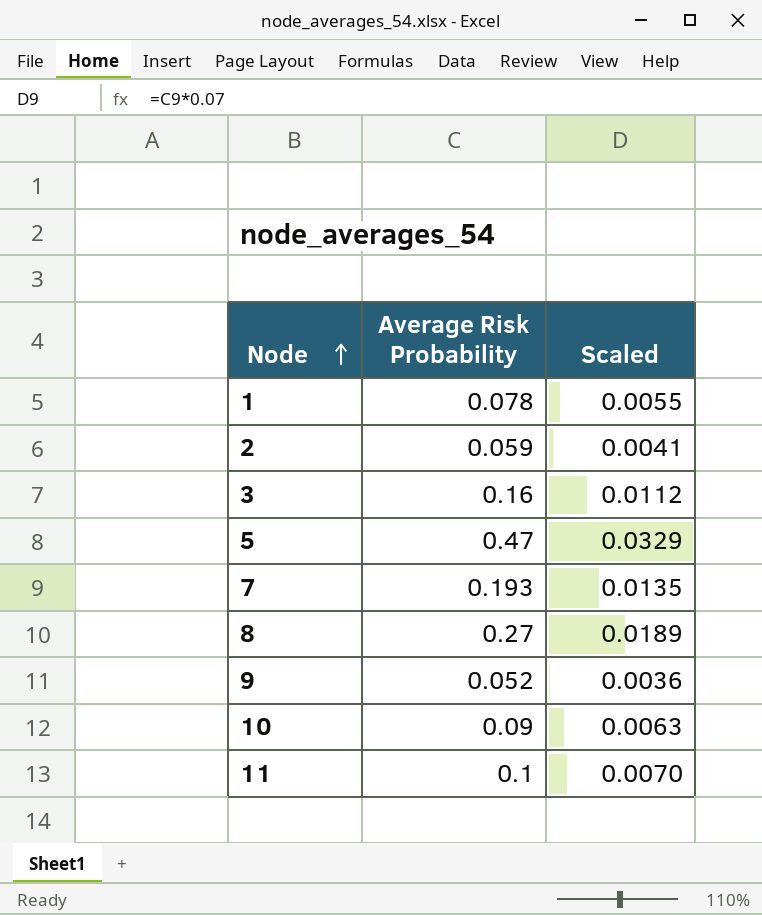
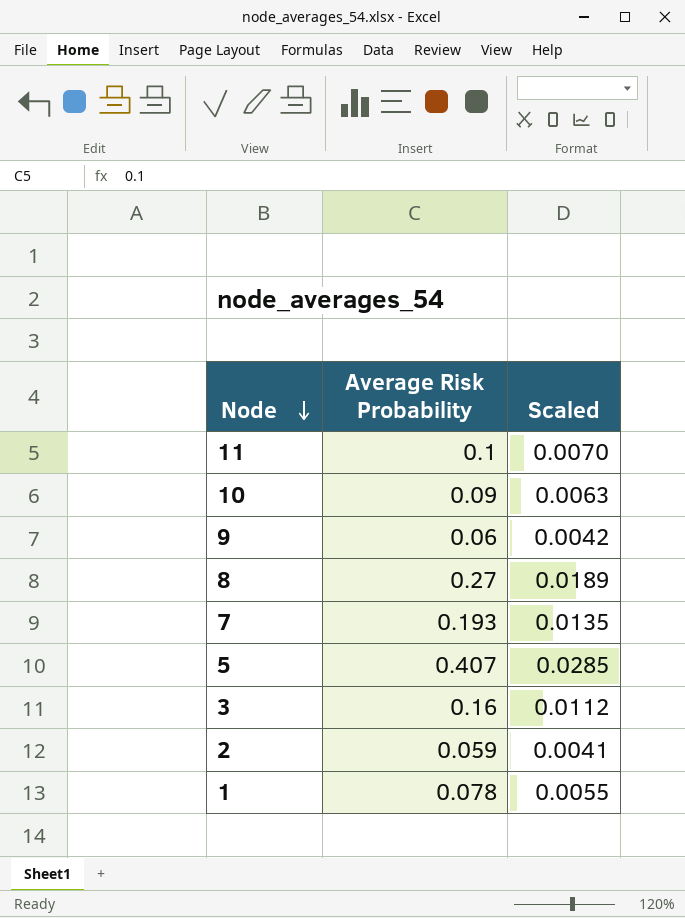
row order: Node ascending -> Node descending
9 | Average Risk Probability: 0.052 -> 0.06
9 | Scaled: 0.0036 -> 0.0042
5 | Average Risk Probability: 0.47 -> 0.407
5 | Scaled: 0.0329 -> 0.0285

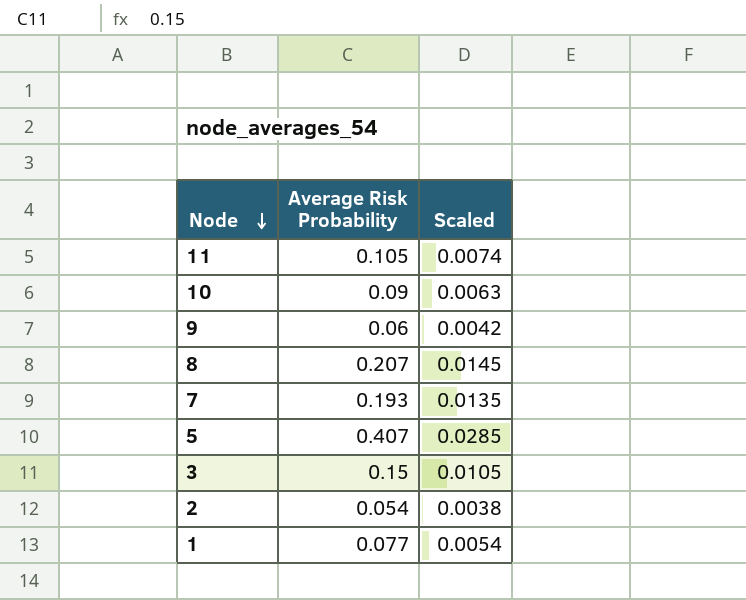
11 | Average Risk Probability: 0.1 -> 0.105
11 | Scaled: 0.0070 -> 0.0074
8 | Average Risk Probability: 0.27 -> 0.207
8 | Scaled: 0.0189 -> 0.0145
3 | Average Risk Probability: 0.16 -> 0.15
3 | Scaled: 0.0112 -> 0.0105
2 | Average Risk Probability: 0.059 -> 0.054
2 | Scaled: 0.0041 -> 0.0038
1 | Average Risk Probability: 0.078 -> 0.077
1 | Scaled: 0.0055 -> 0.0054

